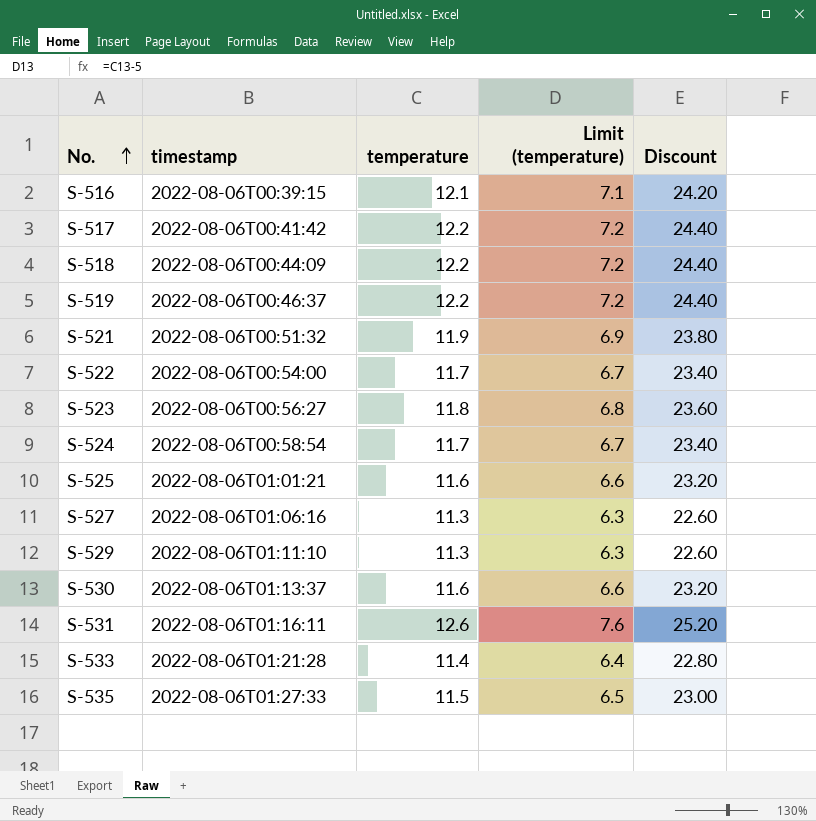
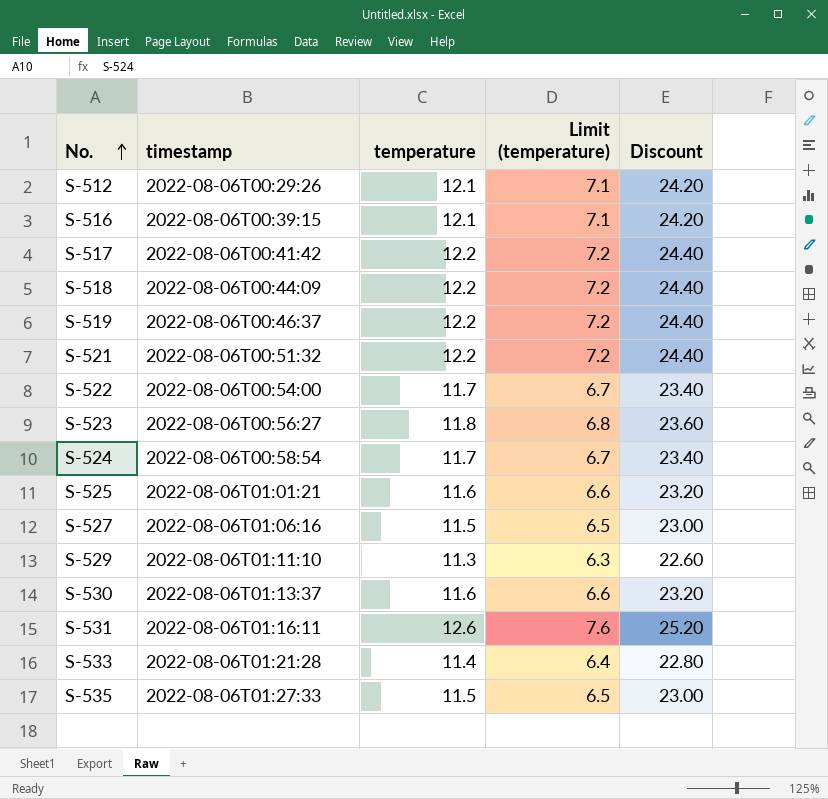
row S-512: none -> 2022-08-06T00:29:26 | 12.1 | 7.1 | 24.20
S-521 | temperature: 11.9 -> 12.2
S-521 | Limit (temperature): 6.9 -> 7.2
S-521 | Discount: 23.80 -> 24.40
S-527 | temperature: 11.3 -> 11.5
S-527 | Limit (temperature): 6.3 -> 6.5
S-527 | Discount: 22.60 -> 23.00

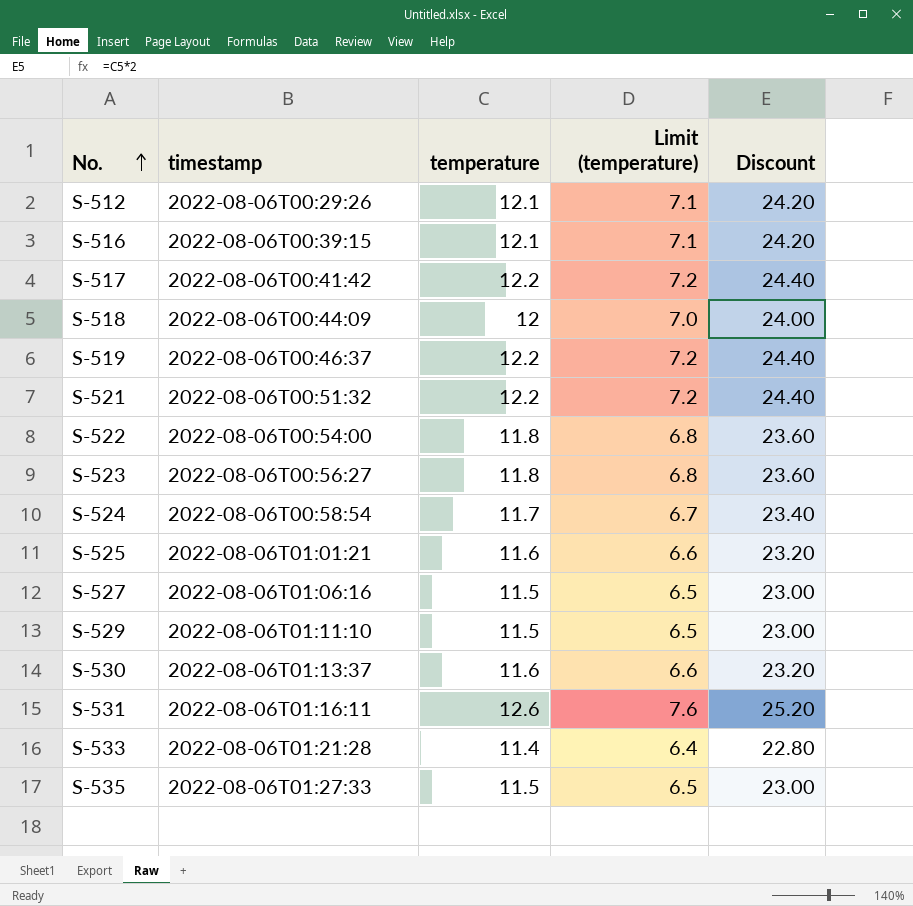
S-518 | temperature: 12.2 -> 12
S-518 | Limit (temperature): 7.2 -> 7.0
S-518 | Discount: 24.40 -> 24.00
S-522 | temperature: 11.7 -> 11.8
S-522 | Limit (temperature): 6.7 -> 6.8
S-522 | Discount: 23.40 -> 23.60
S-529 | temperature: 11.3 -> 11.5
S-529 | Limit (temperature): 6.3 -> 6.5
S-529 | Discount: 22.60 -> 23.00

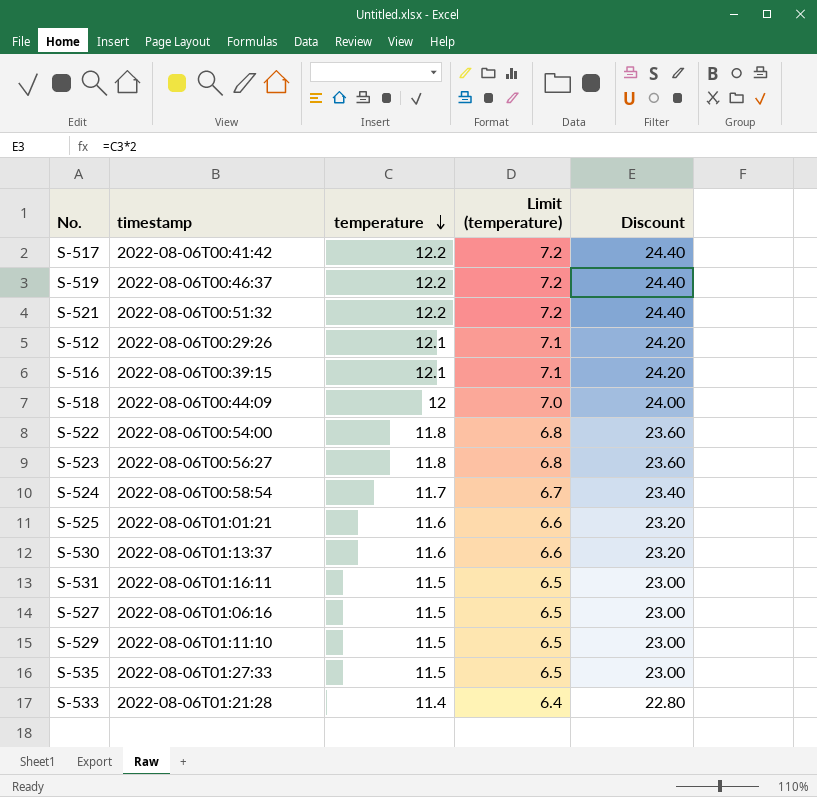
row order: No. ascending -> temperature descending
S-531 | temperature: 12.6 -> 11.5
S-531 | Limit (temperature): 7.6 -> 6.5
S-531 | Discount: 25.20 -> 23.00

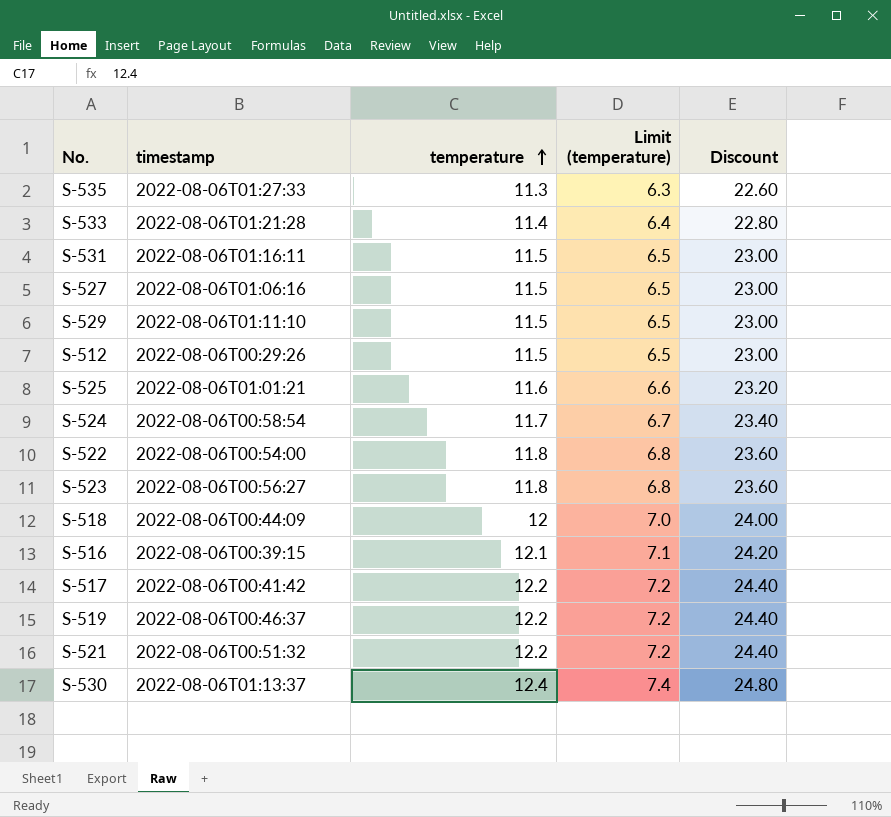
row order: temperature descending -> temperature ascending
S-535 | temperature: 11.5 -> 11.3
S-535 | Limit (temperature): 6.5 -> 6.3
S-535 | Discount: 23.00 -> 22.60
S-512 | temperature: 12.1 -> 11.5
S-512 | Limit (temperature): 7.1 -> 6.5
S-512 | Discount: 24.20 -> 23.00
S-530 | temperature: 11.6 -> 12.4
S-530 | Limit (temperature): 6.6 -> 7.4
S-530 | Discount: 23.20 -> 24.80

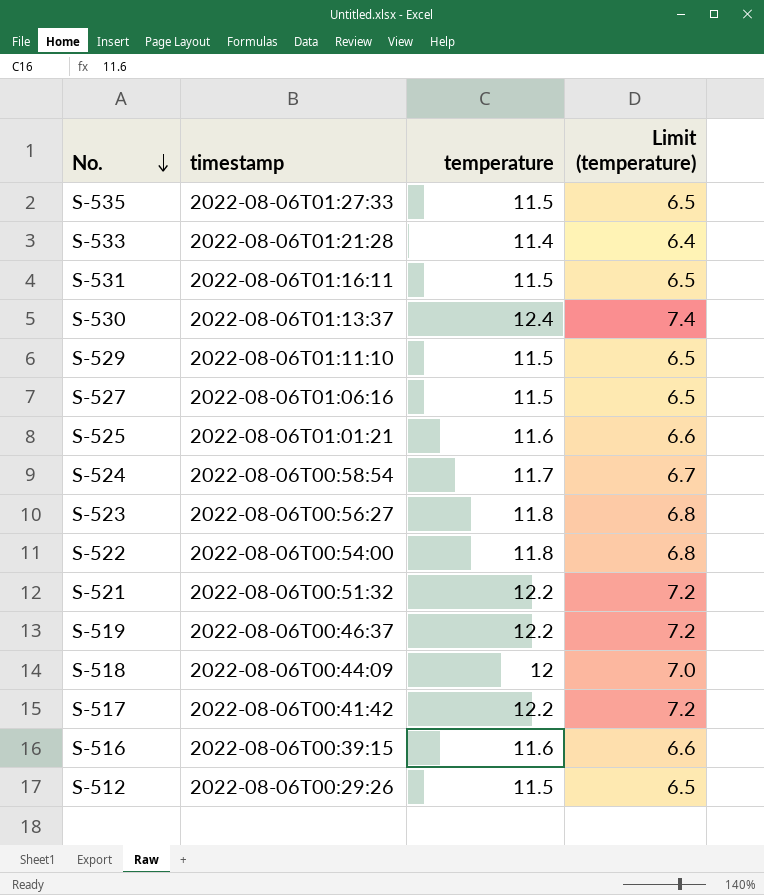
row order: temperature ascending -> No. descending
column Discount | formula: [temperature] * 2 -> none
S-535 | temperature: 11.3 -> 11.5
S-535 | Limit (temperature): 6.3 -> 6.5
S-516 | temperature: 12.1 -> 11.6
S-516 | Limit (temperature): 7.1 -> 6.6

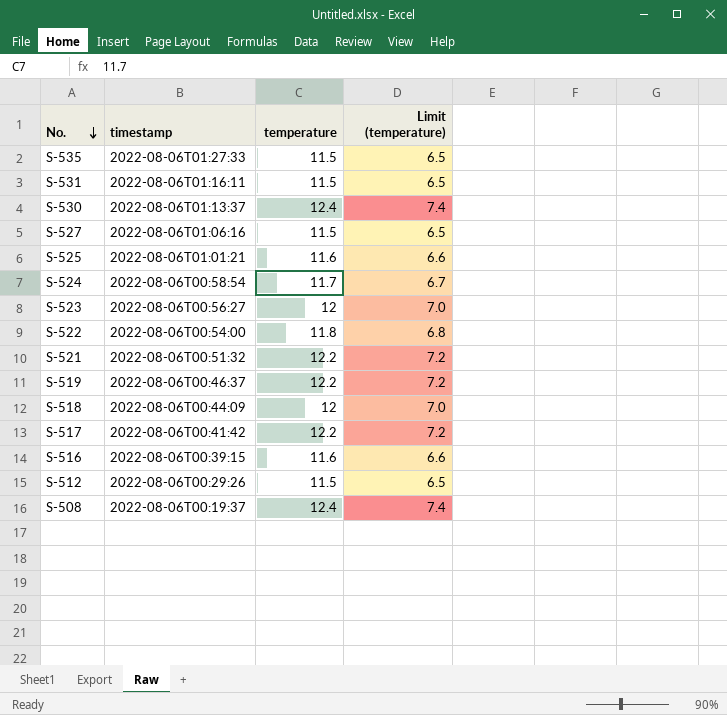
row S-533: 2022-08-06T01:21:28 | 11.4 | 6.4 -> none
row S-529: 2022-08-06T01:11:10 | 11.5 | 6.5 -> none
S-523 | temperature: 11.8 -> 12
S-523 | Limit (temperature): 6.8 -> 7.0
row S-508: none -> 2022-08-06T00:19:37 | 12.4 | 7.4

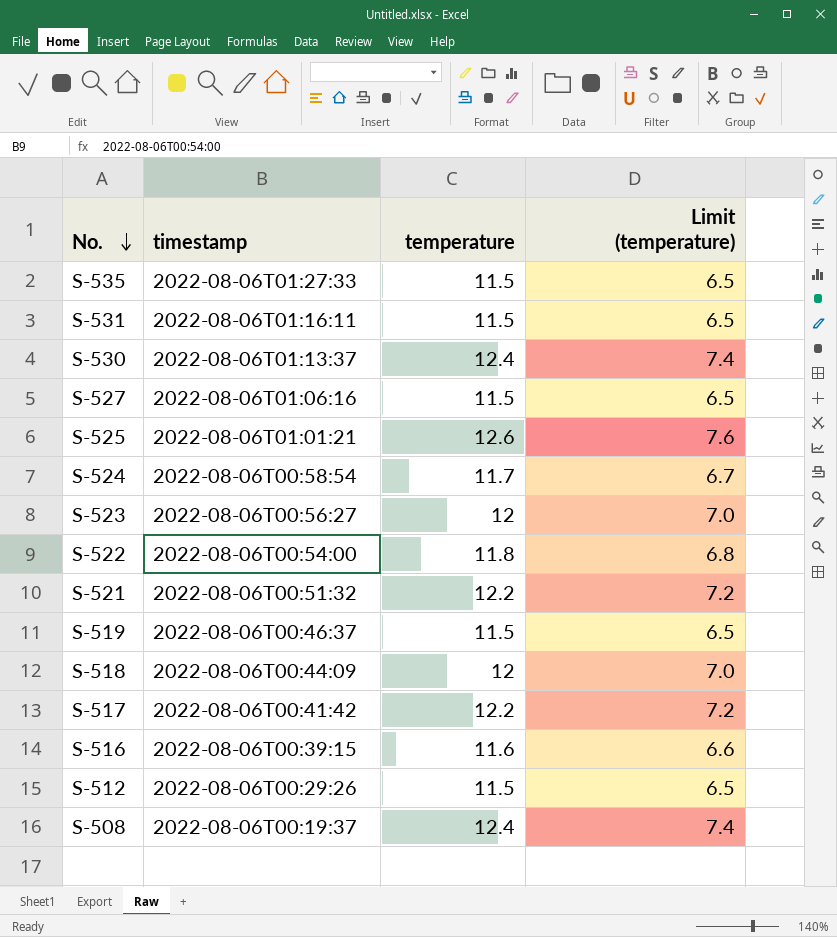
S-525 | temperature: 11.6 -> 12.6
S-525 | Limit (temperature): 6.6 -> 7.6
S-519 | temperature: 12.2 -> 11.5
S-519 | Limit (temperature): 7.2 -> 6.5

